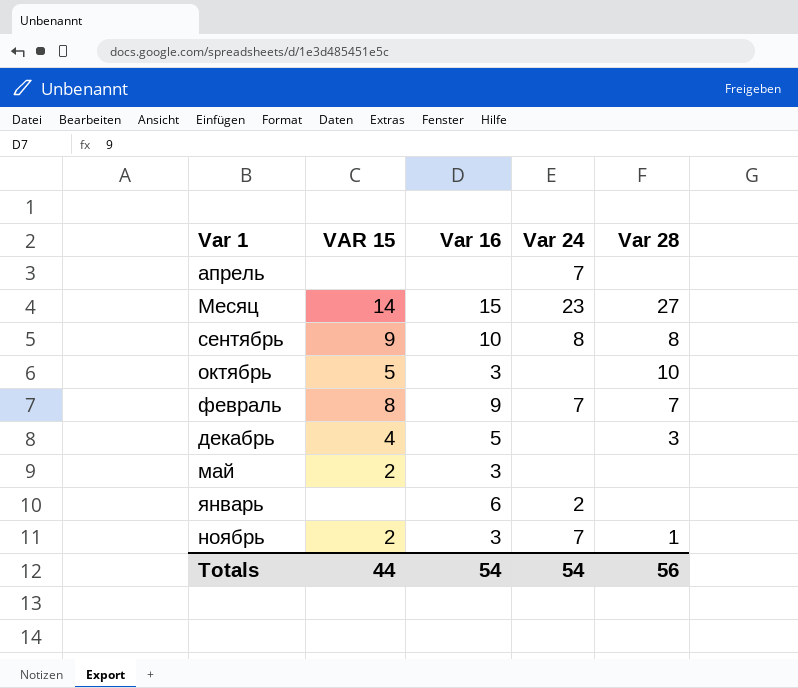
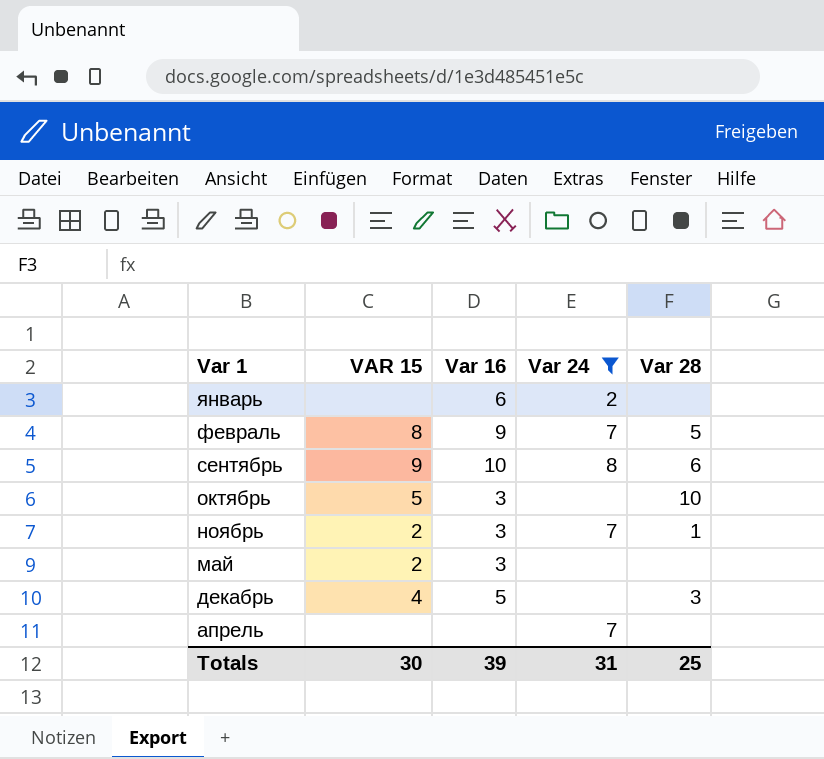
filter: none -> Var 24 != 23
row order: none -> Var 1 descending
февраль | Var 28: 7 -> 5
сентябрь | Var 28: 8 -> 6
Totals | VAR 15: 44 -> 30
Totals | Var 16: 54 -> 39
Totals | Var 24: 54 -> 31
Totals | Var 28: 56 -> 25

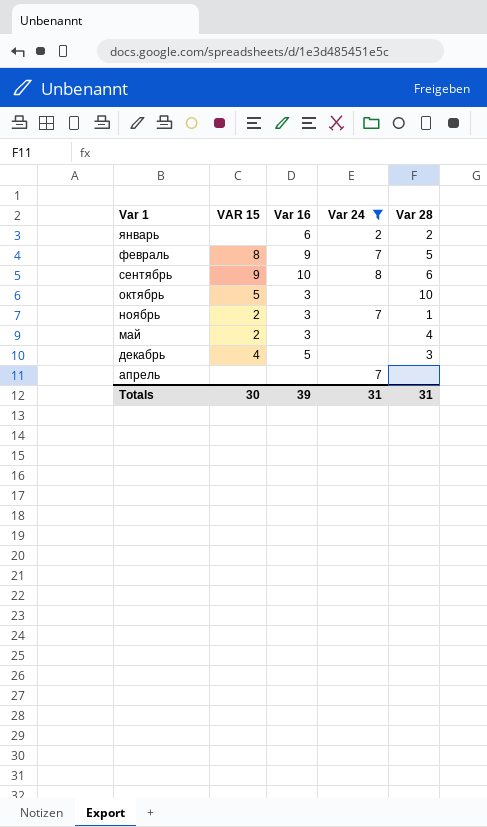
январь | Var 28: none -> 2
май | Var 28: none -> 4
Totals | Var 28: 25 -> 31

